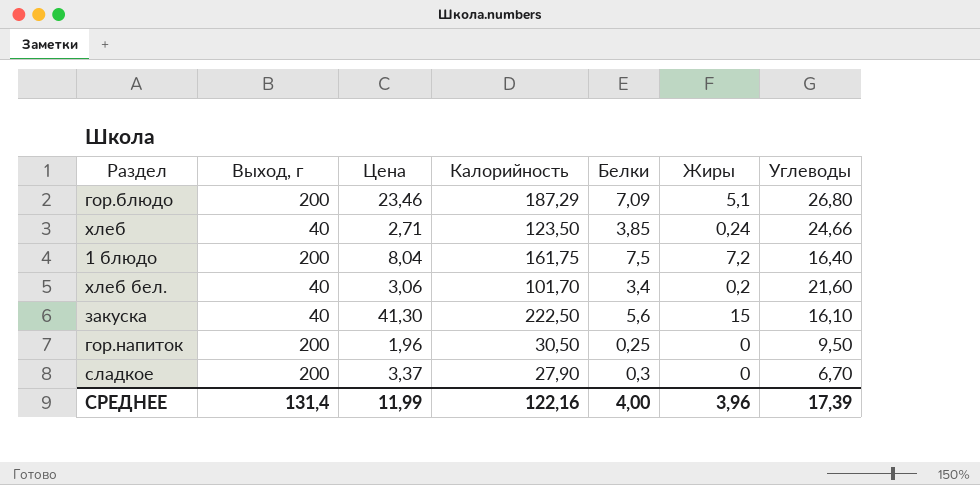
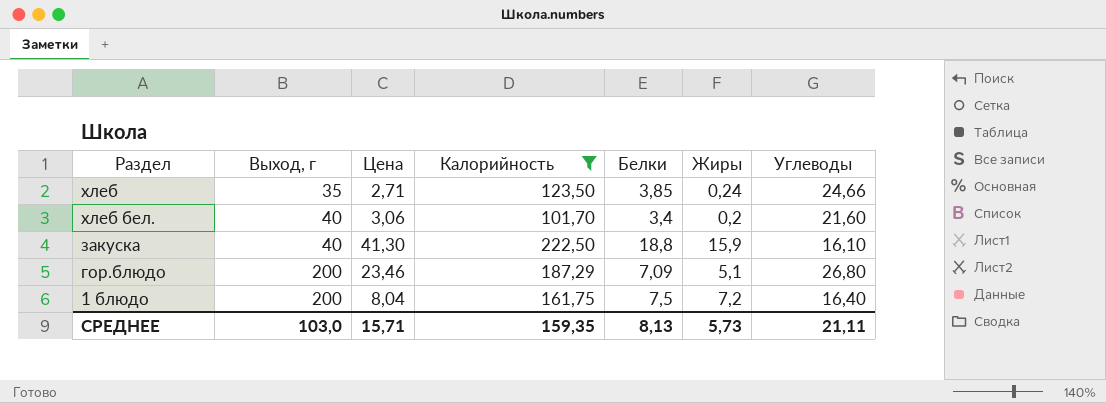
filter: none -> Калорийность >= 101,70
row order: none -> Выход, г ascending
хлеб | Выход, г: 40 -> 35
закуска | Белки: 5,6 -> 18,8
закуска | Жиры: 15 -> 15,9
СРЕДНЕЕ | Выход, г: 131,4 -> 103,0
СРЕДНЕЕ | Цена: 11,99 -> 15,71
СРЕДНЕЕ | Калорийность: 122,16 -> 159,35
СРЕДНЕЕ | Белки: 4,00 -> 8,13
СРЕДНЕЕ | Жиры: 3,96 -> 5,73
СРЕДНЕЕ | Углеводы: 17,39 -> 21,11

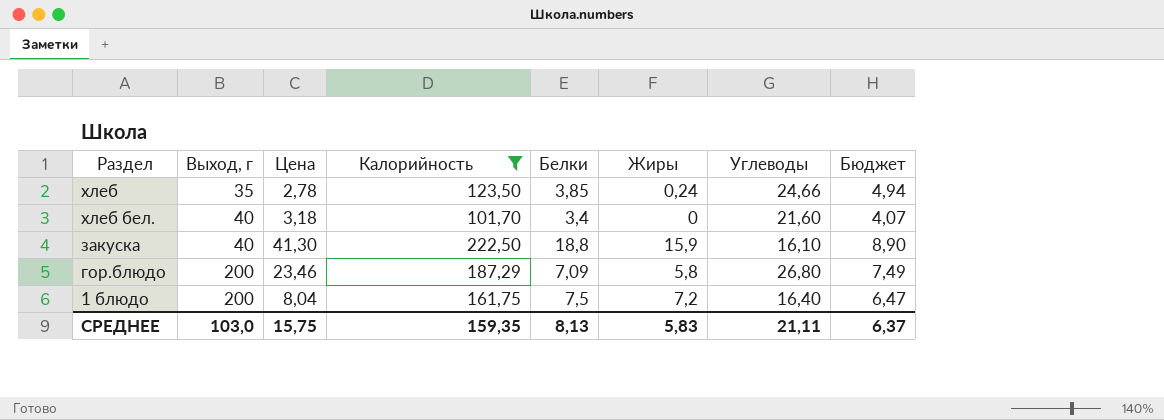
column Бюджет | formula: none -> [Калорийность] * 0,04
хлеб | Цена: 2,71 -> 2,78
хлеб бел. | Цена: 3,06 -> 3,18
хлеб бел. | Жиры: 0,2 -> 0
гор.блюдо | Жиры: 5,1 -> 5,8
СРЕДНЕЕ | Цена: 15,71 -> 15,75
СРЕДНЕЕ | Жиры: 5,73 -> 5,83

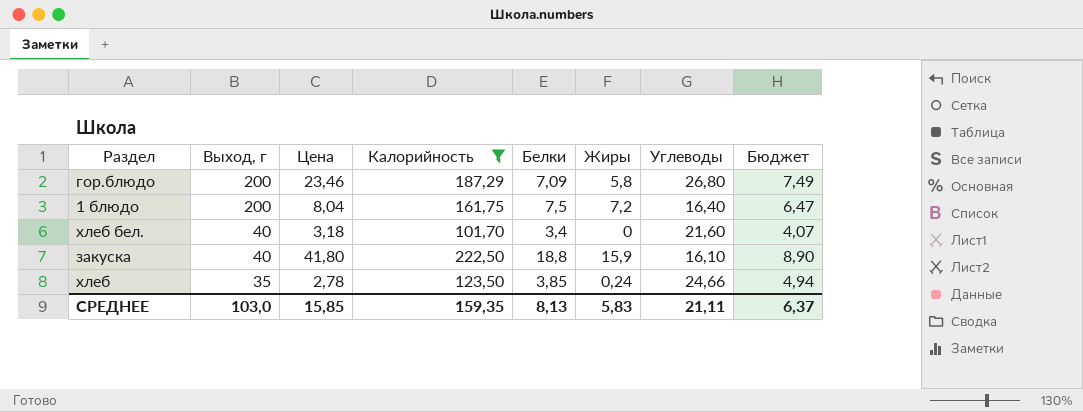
row order: Выход, г ascending -> Выход, г descending
закуска | Цена: 41,30 -> 41,80
СРЕДНЕЕ | Цена: 15,75 -> 15,85

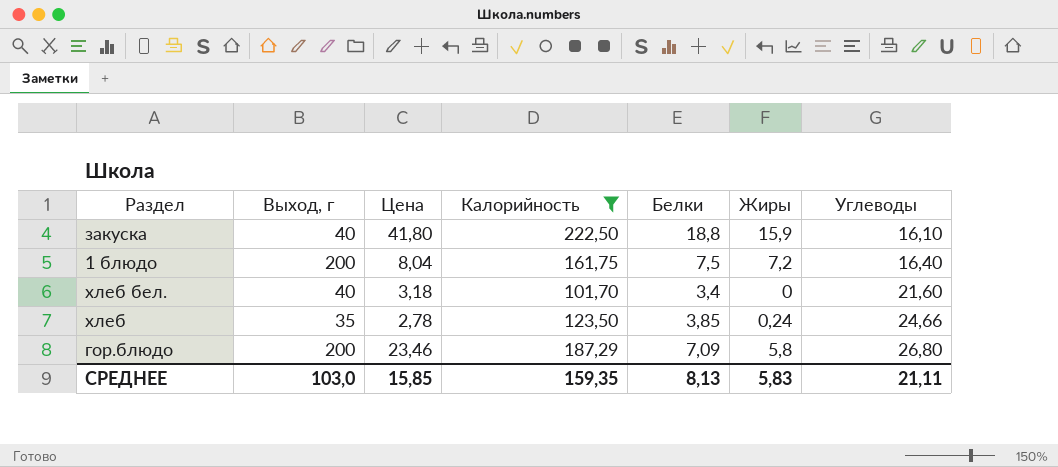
row order: Выход, г descending -> Углеводы ascending
column Бюджет | formula: [Калорийность] * 0,04 -> none

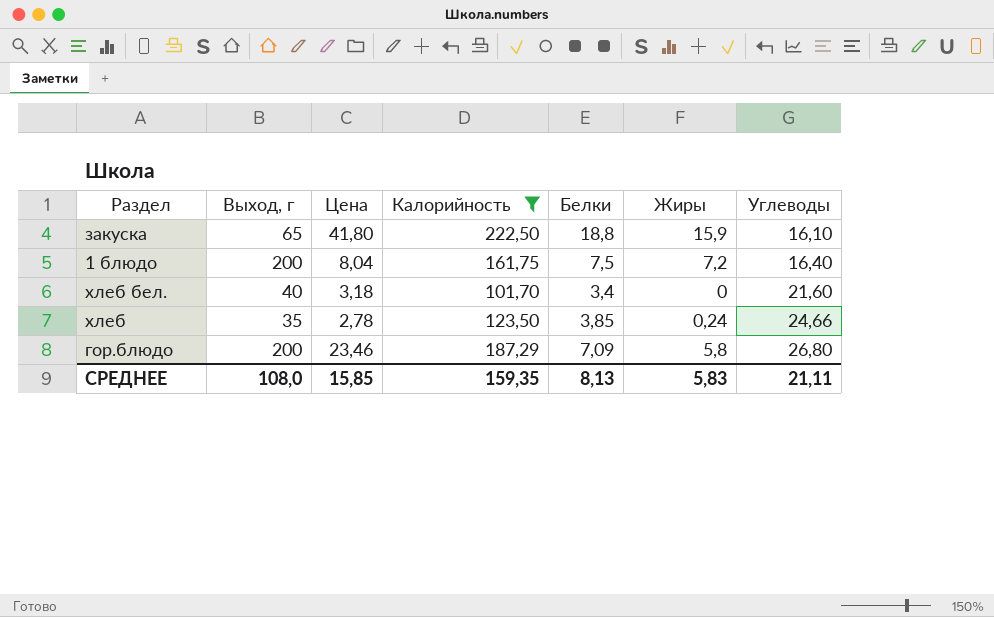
закуска | Выход, г: 40 -> 65
СРЕДНЕЕ | Выход, г: 103,0 -> 108,0

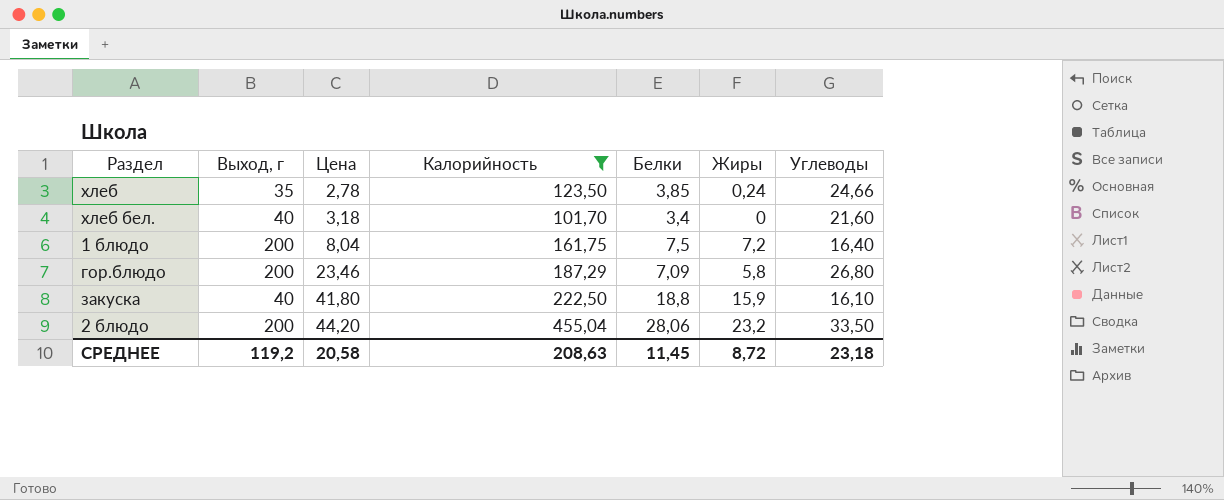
row order: Углеводы ascending -> Цена ascending
закуска | Выход, г: 65 -> 40
row 2 блюдо: none -> 200 | 44,20 | 455,04 | 28,06 | 23,2 | 33,50
СРЕДНЕЕ | Выход, г: 108,0 -> 119,2
СРЕДНЕЕ | Цена: 15,85 -> 20,58
СРЕДНЕЕ | Калорийность: 159,35 -> 208,63
СРЕДНЕЕ | Белки: 8,13 -> 11,45
СРЕДНЕЕ | Жиры: 5,83 -> 8,72
СРЕДНЕЕ | Углеводы: 21,11 -> 23,18

